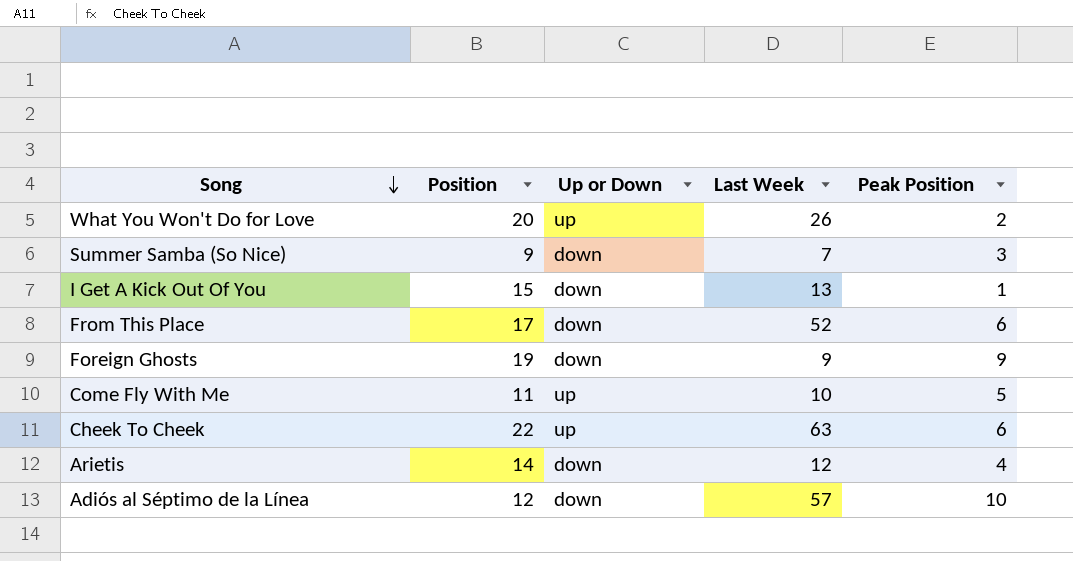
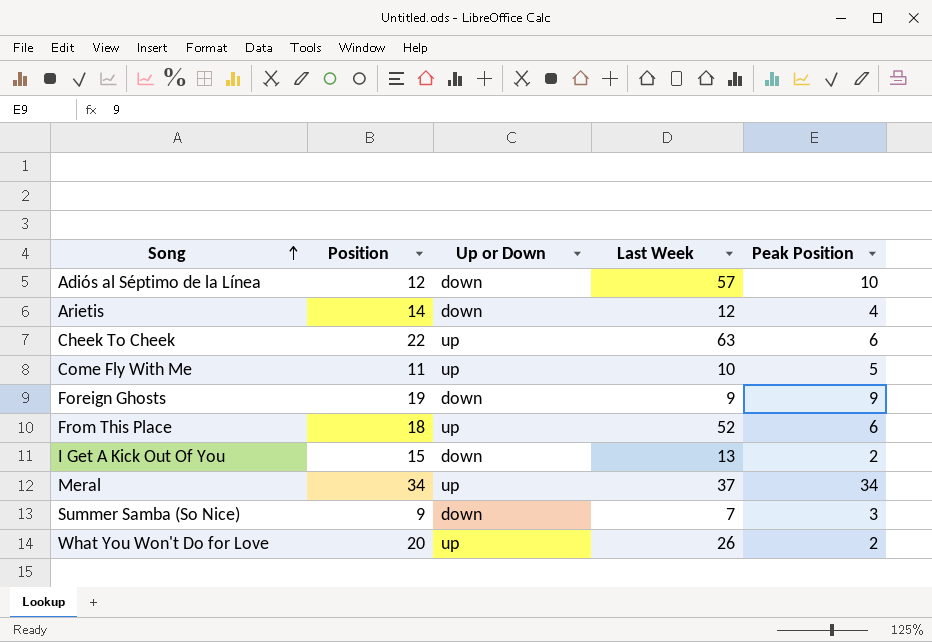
row order: Song descending -> Song ascending
From This Place | Position: 17 -> 18
From This Place | Up or Down: down -> up
I Get A Kick Out Of You | Peak Position: 1 -> 2
row Meral: none -> 34 | up | 37 | 34

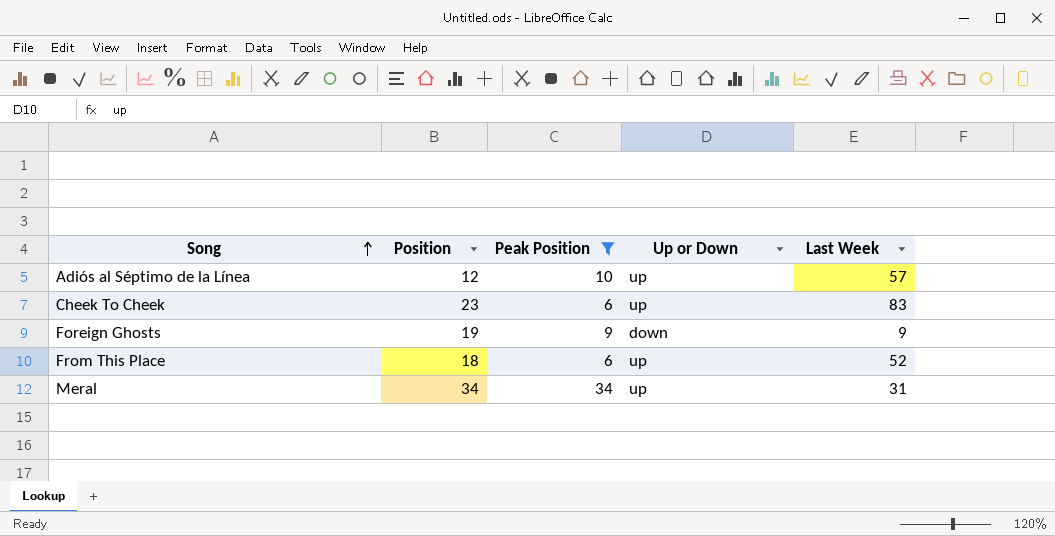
filter: none -> Peak Position >= 6
column Peak Position | position: 5 -> 3
Adiós al Séptimo de la Línea | Up or Down: down -> up
Cheek To Cheek | Position: 22 -> 23
Cheek To Cheek | Last Week: 63 -> 83
Meral | Last Week: 37 -> 31

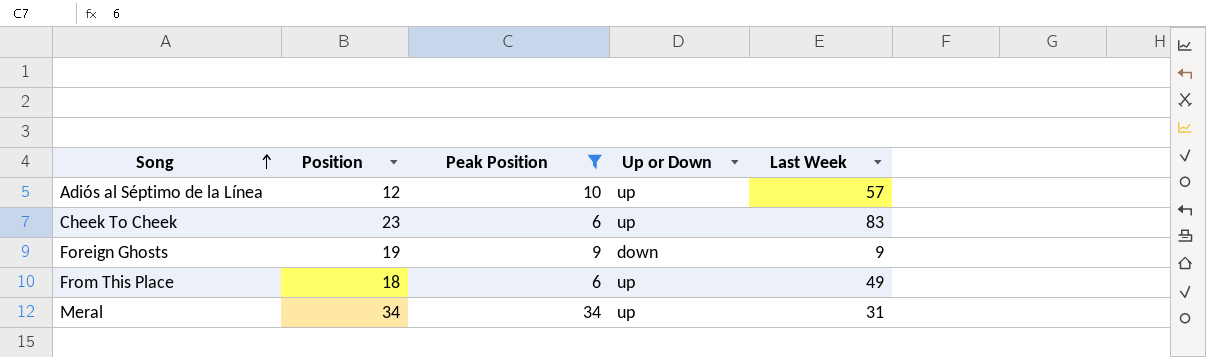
From This Place | Last Week: 52 -> 49

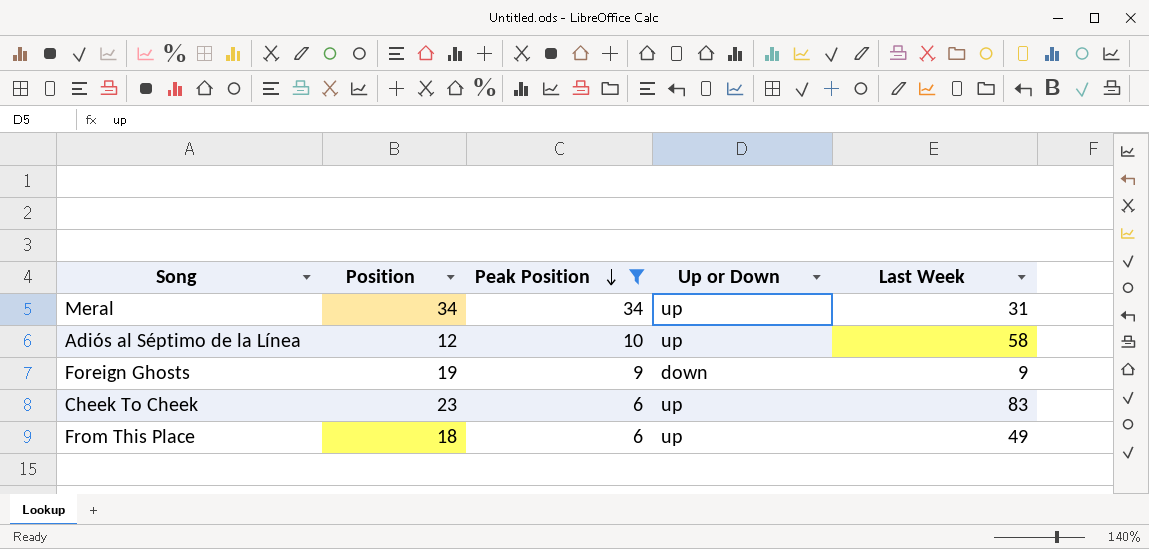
row order: Song ascending -> Peak Position descending
Adiós al Séptimo de la Línea | Last Week: 57 -> 58

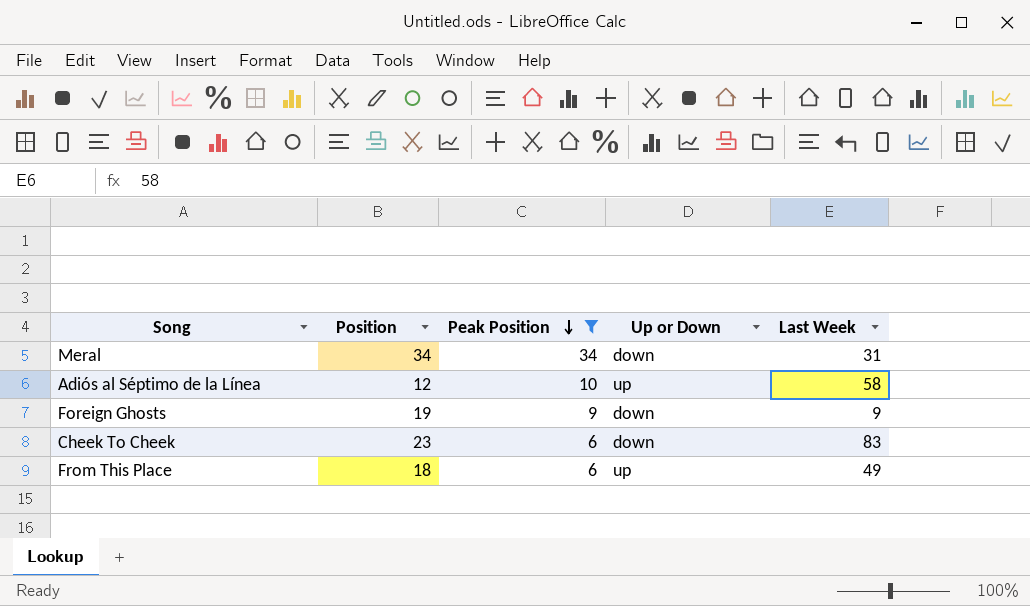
Meral | Up or Down: up -> down
Cheek To Cheek | Up or Down: up -> down

